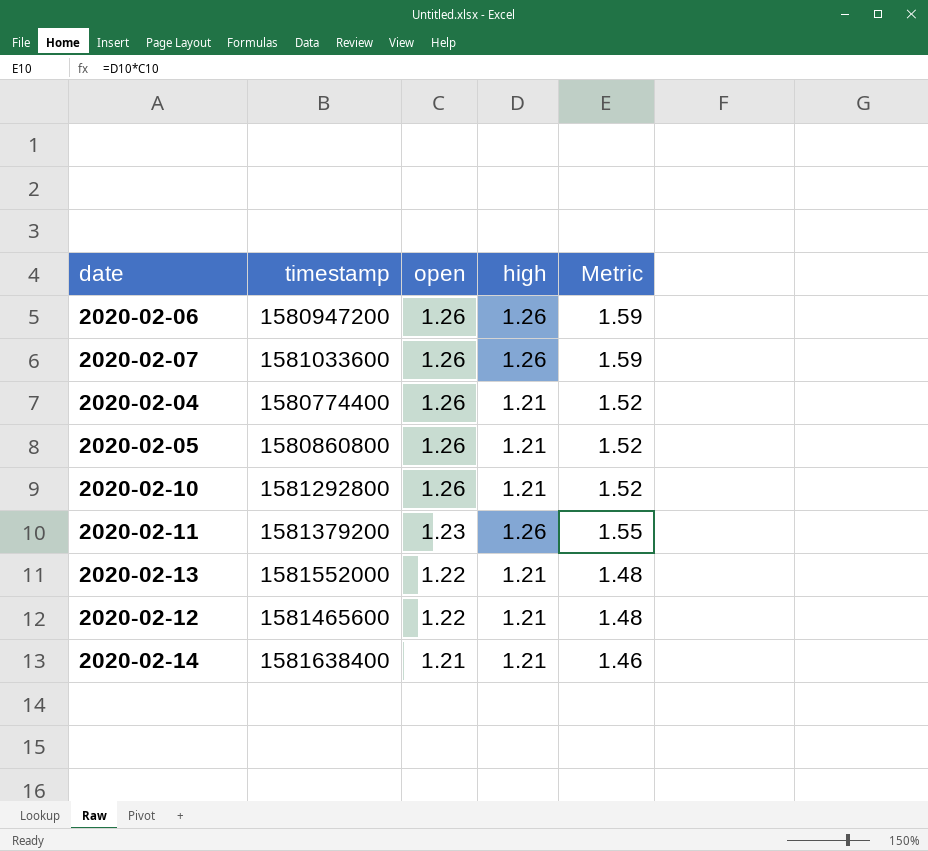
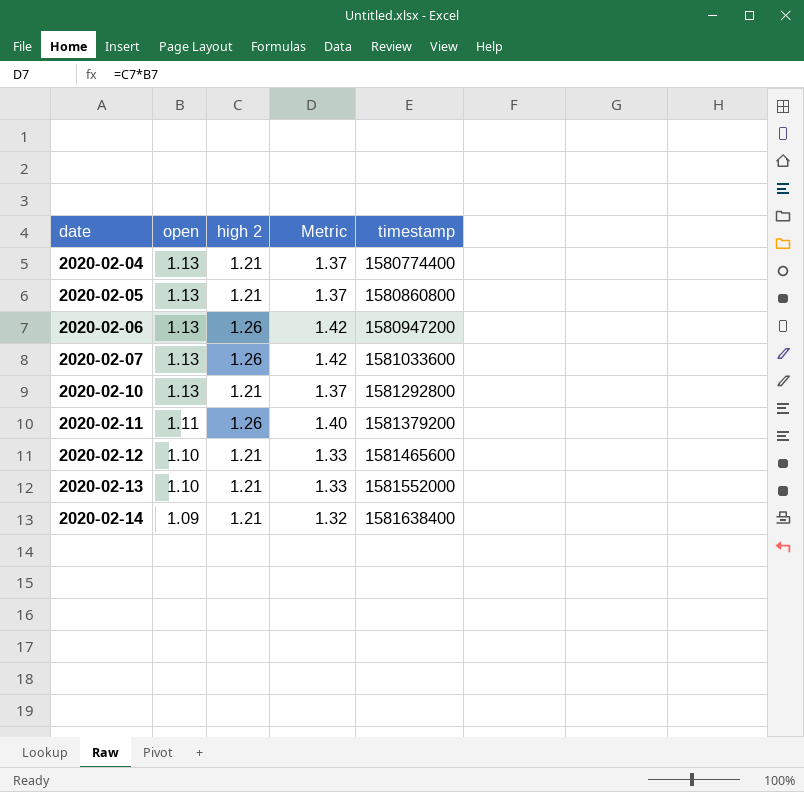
row order: open descending -> date ascending
column name: high -> high 2
column timestamp | position: 2 -> 5
2020-02-04 | open: 1.26 -> 1.13
2020-02-04 | Metric: 1.52 -> 1.37
2020-02-05 | open: 1.26 -> 1.13
2020-02-05 | Metric: 1.52 -> 1.37
2020-02-06 | open: 1.26 -> 1.13
2020-02-06 | Metric: 1.59 -> 1.42
2020-02-07 | open: 1.26 -> 1.13
2020-02-07 | Metric: 1.59 -> 1.42
2020-02-10 | open: 1.26 -> 1.13
2020-02-10 | Metric: 1.52 -> 1.37
2020-02-11 | open: 1.23 -> 1.11
2020-02-11 | Metric: 1.55 -> 1.40
2020-02-12 | open: 1.22 -> 1.10
2020-02-12 | Metric: 1.48 -> 1.33
2020-02-13 | open: 1.22 -> 1.10
2020-02-13 | Metric: 1.48 -> 1.33
2020-02-14 | open: 1.21 -> 1.09
2020-02-14 | Metric: 1.46 -> 1.32

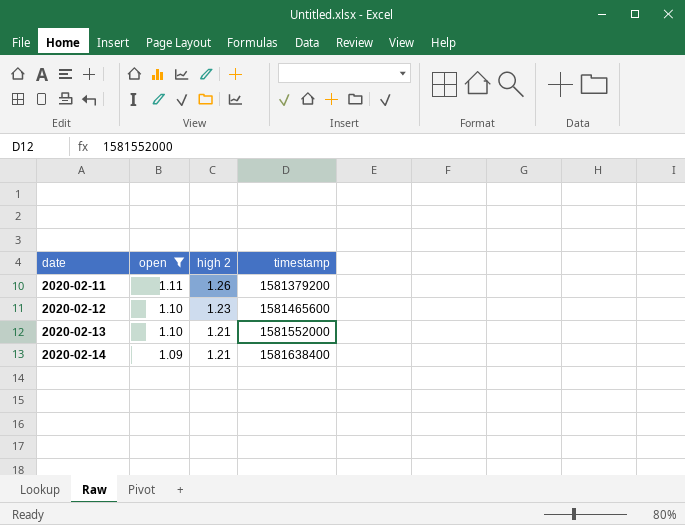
filter: none -> open != 1.13
column Metric | formula: [open] * [high 2] -> none
2020-02-12 | high 2: 1.21 -> 1.23

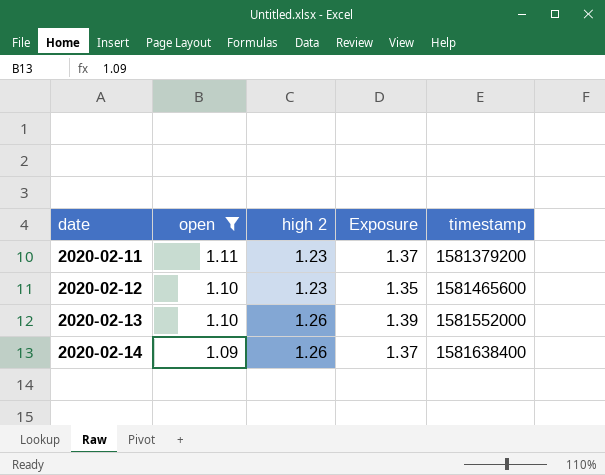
column Exposure | formula: none -> [open] * [high 2]
2020-02-11 | high 2: 1.26 -> 1.23
2020-02-13 | high 2: 1.21 -> 1.26
2020-02-14 | high 2: 1.21 -> 1.26

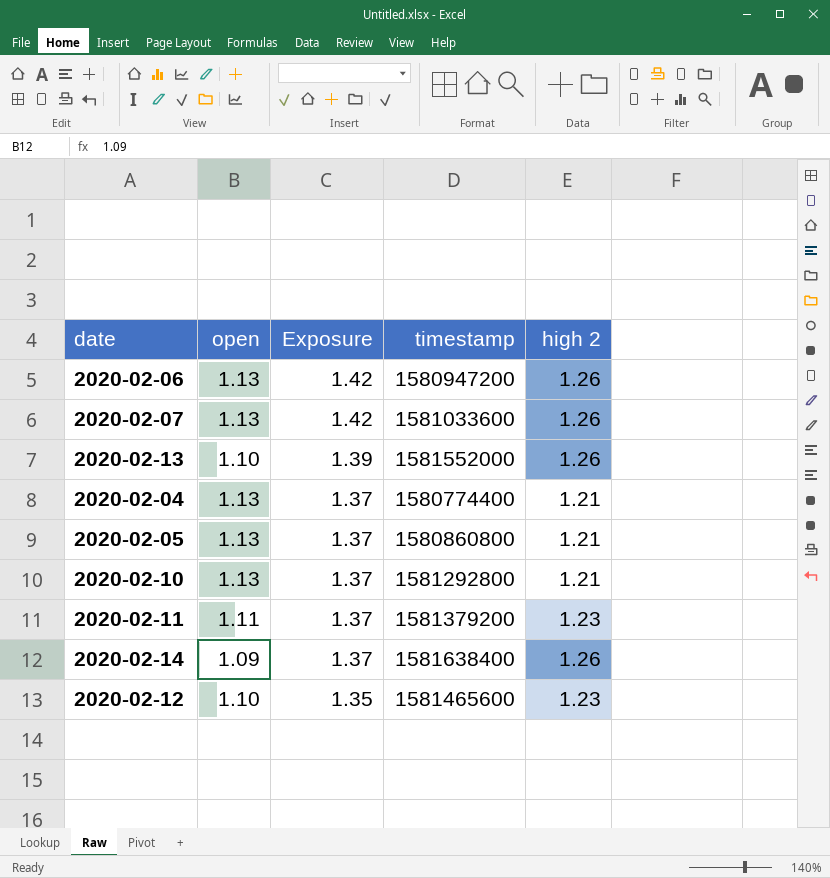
filter: open != 1.13 -> none
row order: date ascending -> Exposure descending
column high 2 | position: 3 -> 5

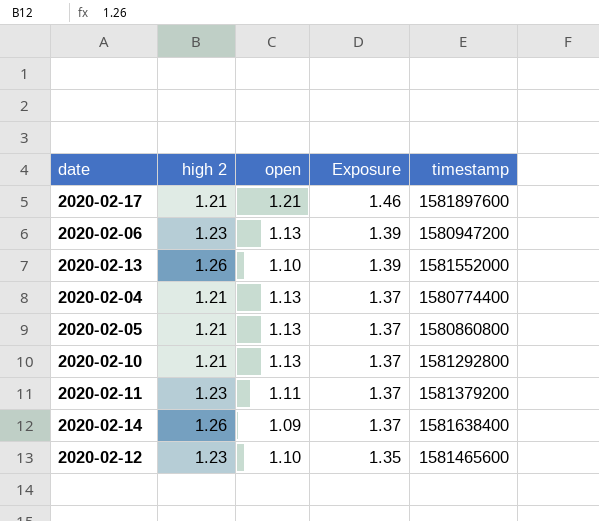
column high 2 | position: 5 -> 2
row 2020-02-07: 1.13 | 1.42 | 1581033600 | 1.26 -> none
row 2020-02-17: none -> 1.21 | 1.21 | 1.46 | 1581897600
2020-02-06 | high 2: 1.26 -> 1.23
2020-02-06 | Exposure: 1.42 -> 1.39

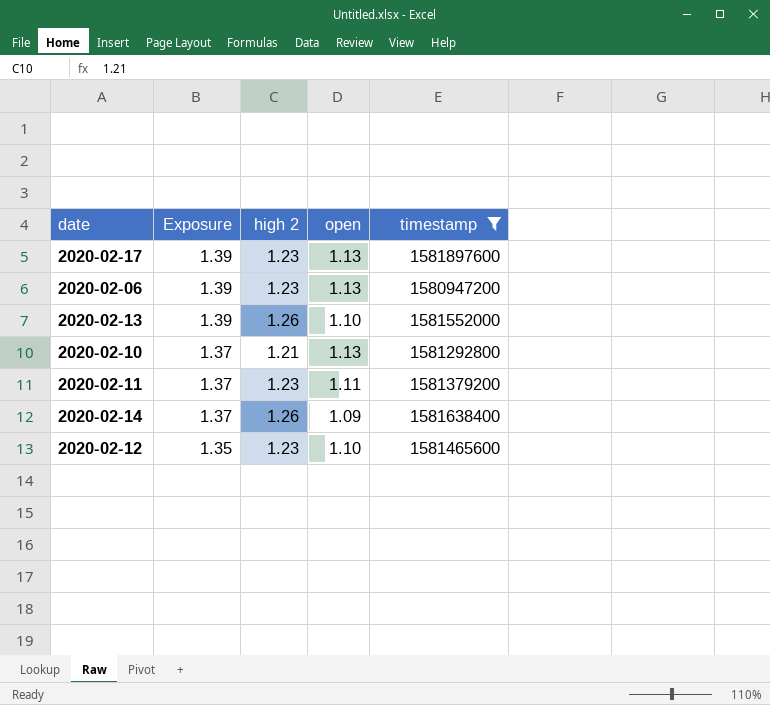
filter: none -> timestamp >= 1580947200
column Exposure | position: 4 -> 2
2020-02-17 | Exposure: 1.46 -> 1.39
2020-02-17 | high 2: 1.21 -> 1.23
2020-02-17 | open: 1.21 -> 1.13

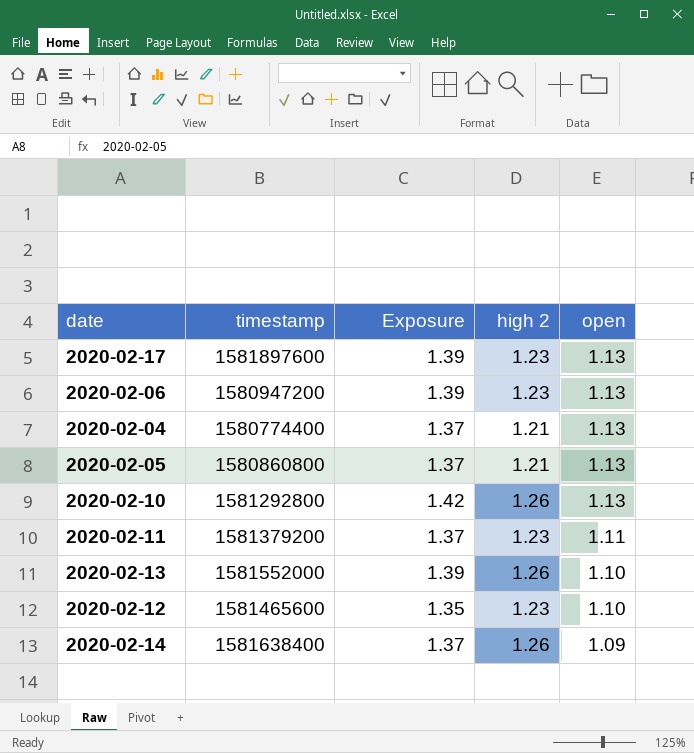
filter: timestamp >= 1580947200 -> none
row order: Exposure descending -> open descending
column timestamp | position: 5 -> 2
2020-02-10 | Exposure: 1.37 -> 1.42
2020-02-10 | high 2: 1.21 -> 1.26

